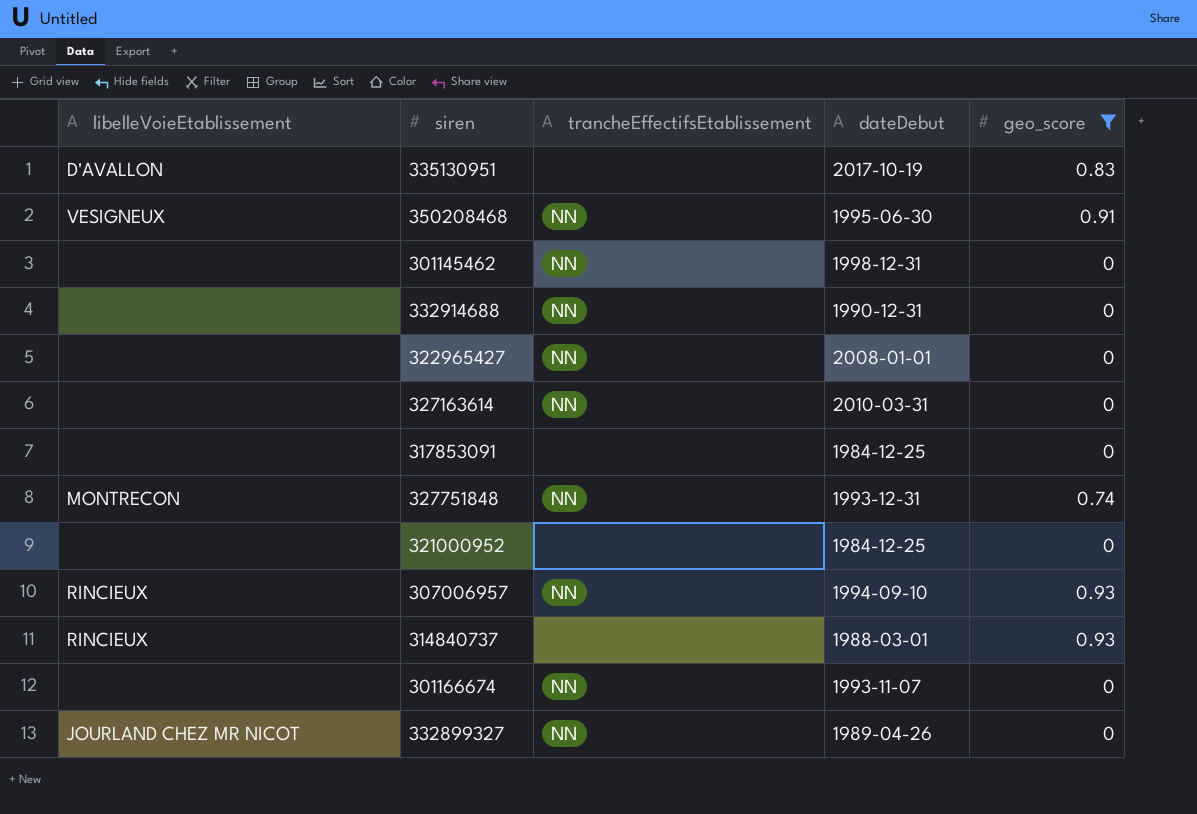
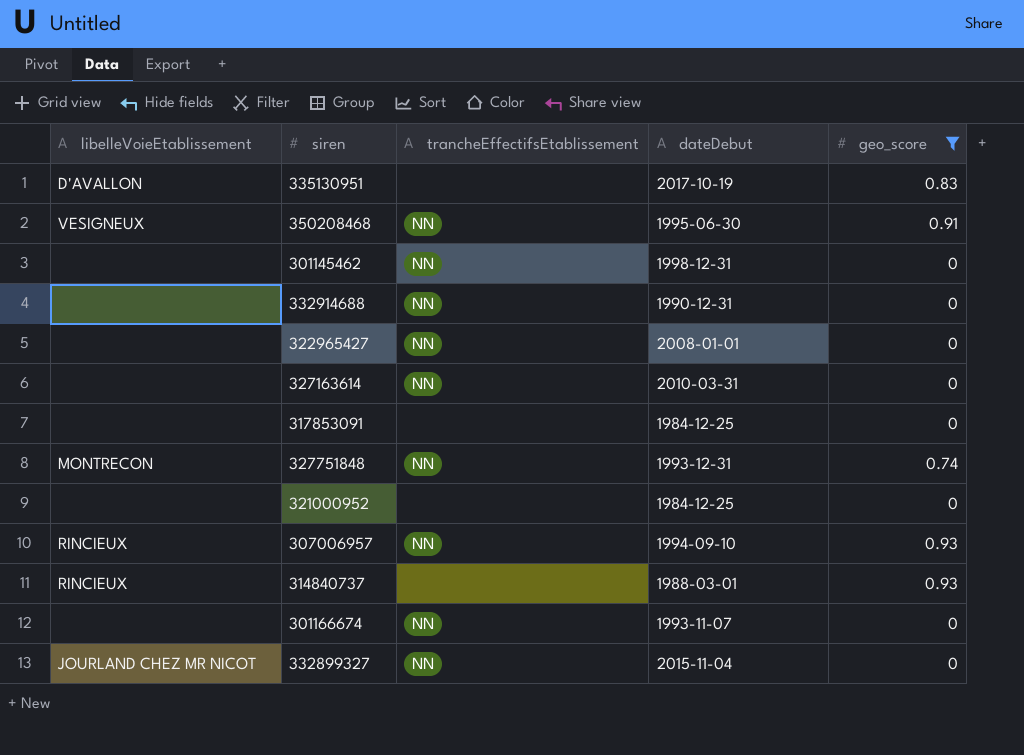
332899327 | dateDebut: 1989-04-26 -> 2015-11-04

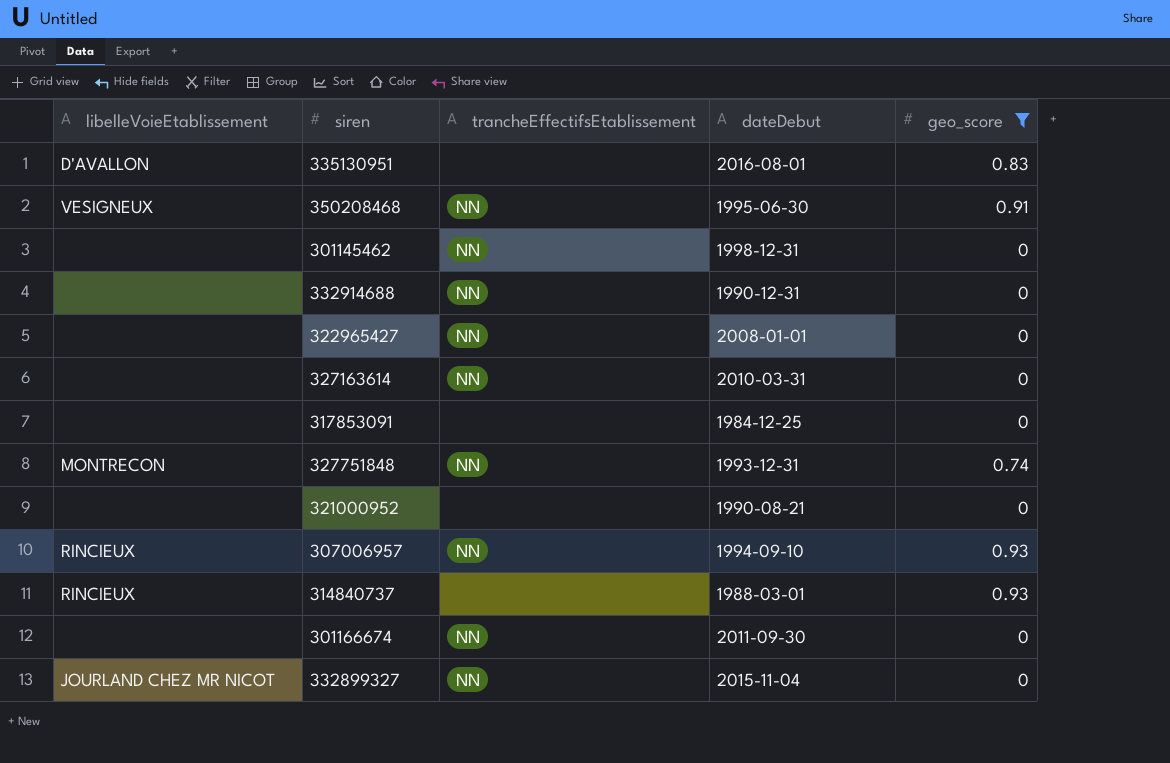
335130951 | dateDebut: 2017-10-19 -> 2016-08-01
321000952 | dateDebut: 1984-12-25 -> 1990-08-21
301166674 | dateDebut: 1993-11-07 -> 2011-09-30

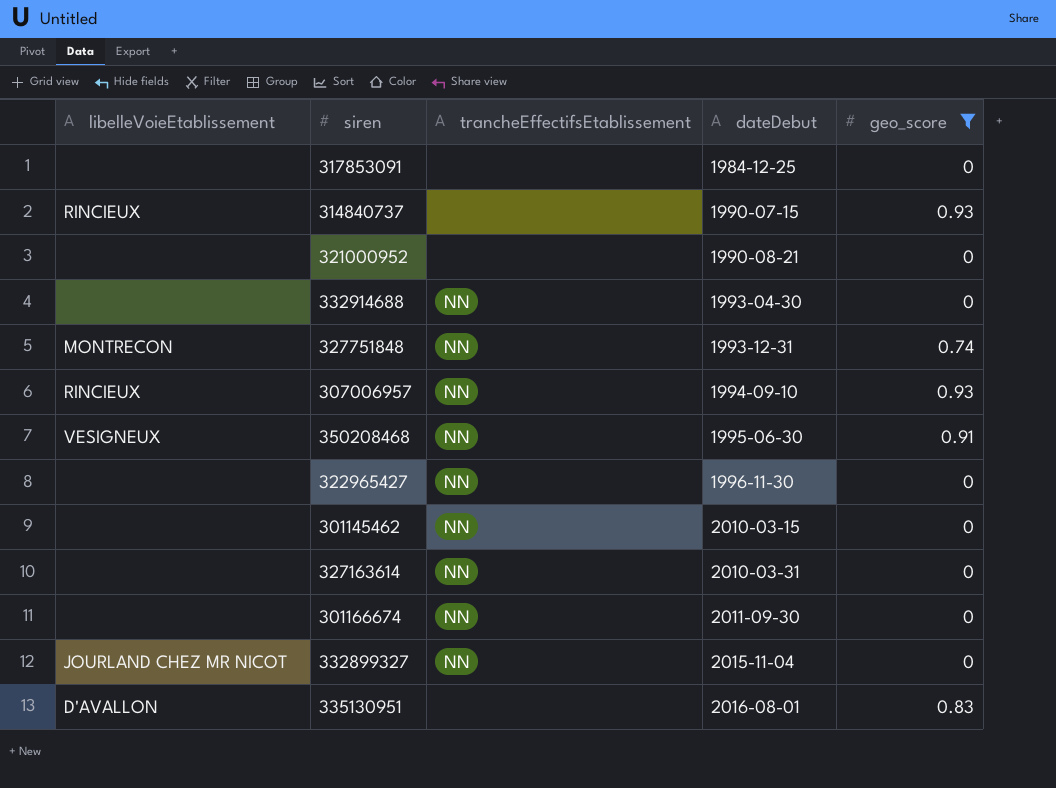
row order: none -> dateDebut ascending
314840737 | dateDebut: 1988-03-01 -> 1990-07-15
332914688 | dateDebut: 1990-12-31 -> 1993-04-30
322965427 | dateDebut: 2008-01-01 -> 1996-11-30
301145462 | dateDebut: 1998-12-31 -> 2010-03-15

